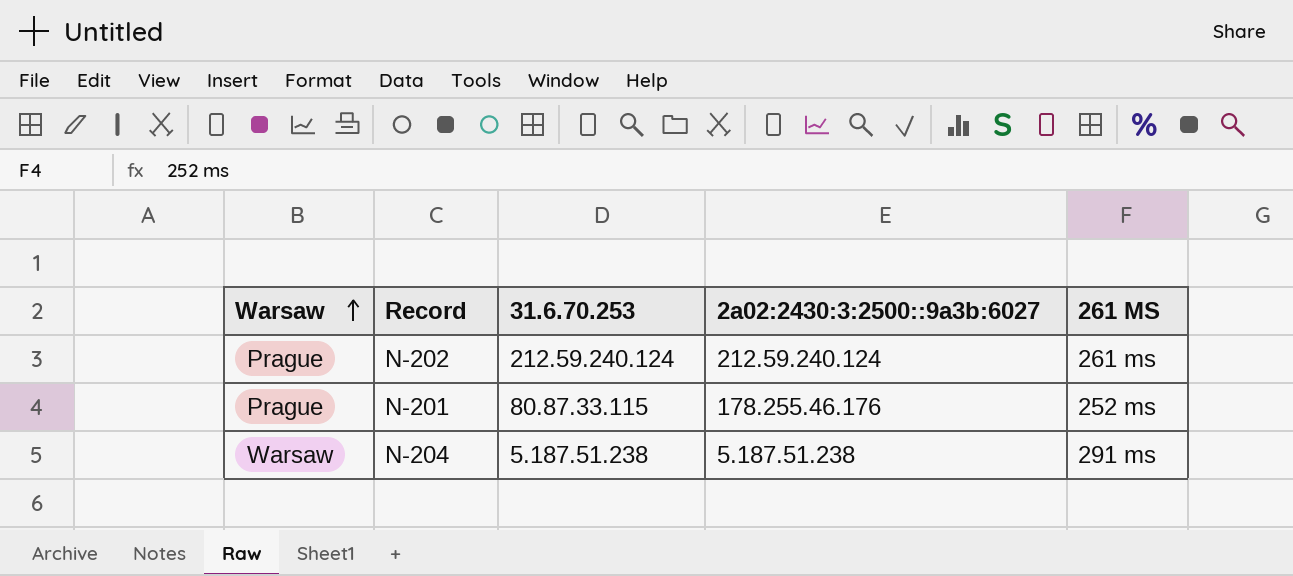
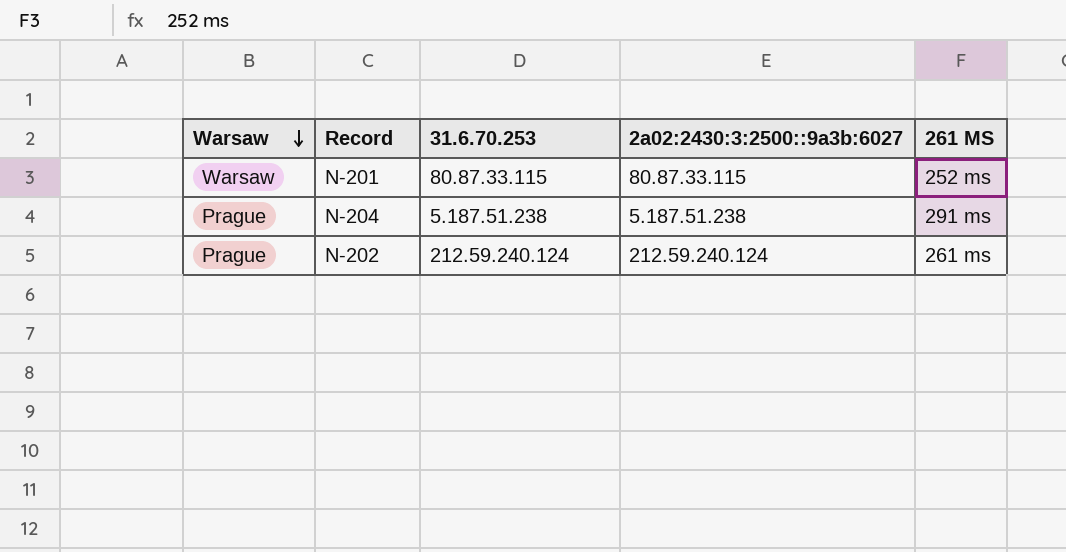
row order: Warsaw ascending -> Warsaw descending
N-201 | Warsaw: Prague -> Warsaw
N-201 | 2a02:2430:3:2500::9a3b:6027: 178.255.46.176 -> 80.87.33.115
N-204 | Warsaw: Warsaw -> Prague

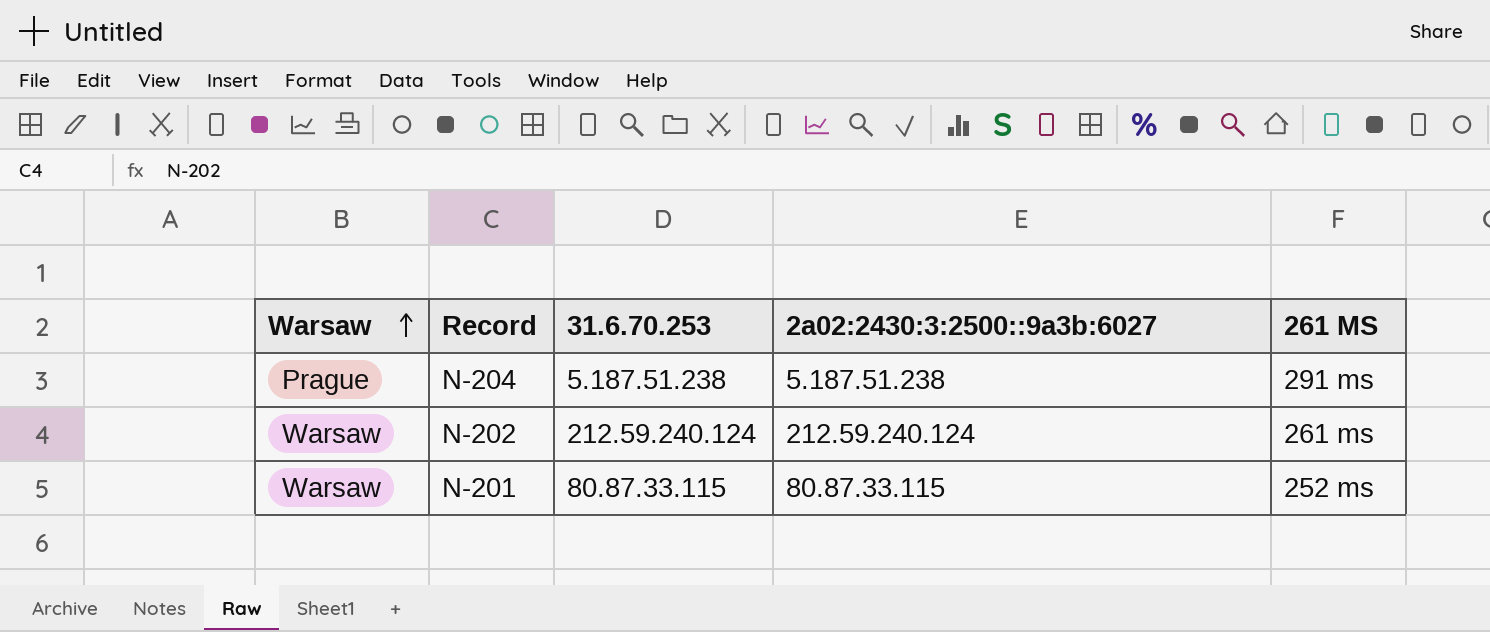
row order: Warsaw descending -> Warsaw ascending
N-202 | Warsaw: Prague -> Warsaw

